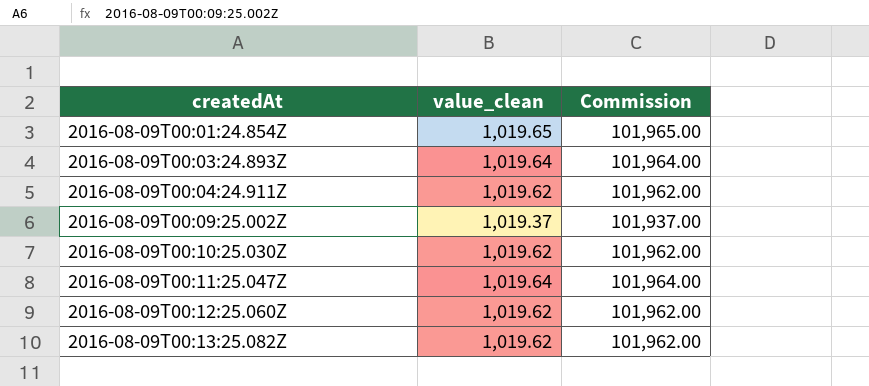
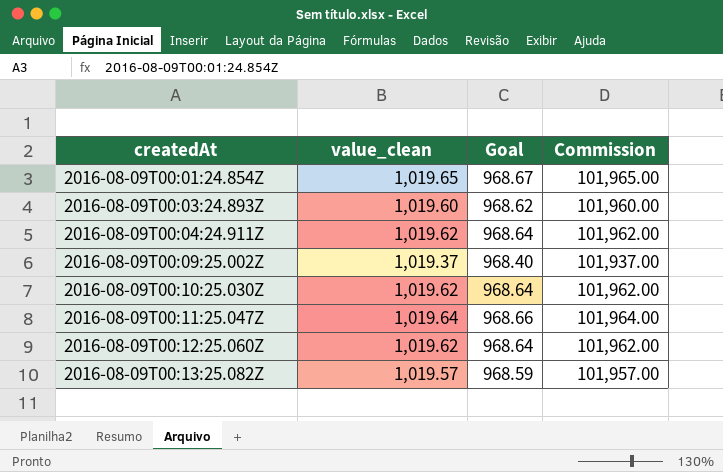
column Goal | formula: none -> [value_clean] * 0.95
2016-08-09T00:03:24.893Z | value_clean: 1,019.64 -> 1,019.60
2016-08-09T00:03:24.893Z | Commission: 101,964.00 -> 101,960.00
2016-08-09T00:13:25.082Z | value_clean: 1,019.62 -> 1,019.57
2016-08-09T00:13:25.082Z | Commission: 101,962.00 -> 101,957.00

